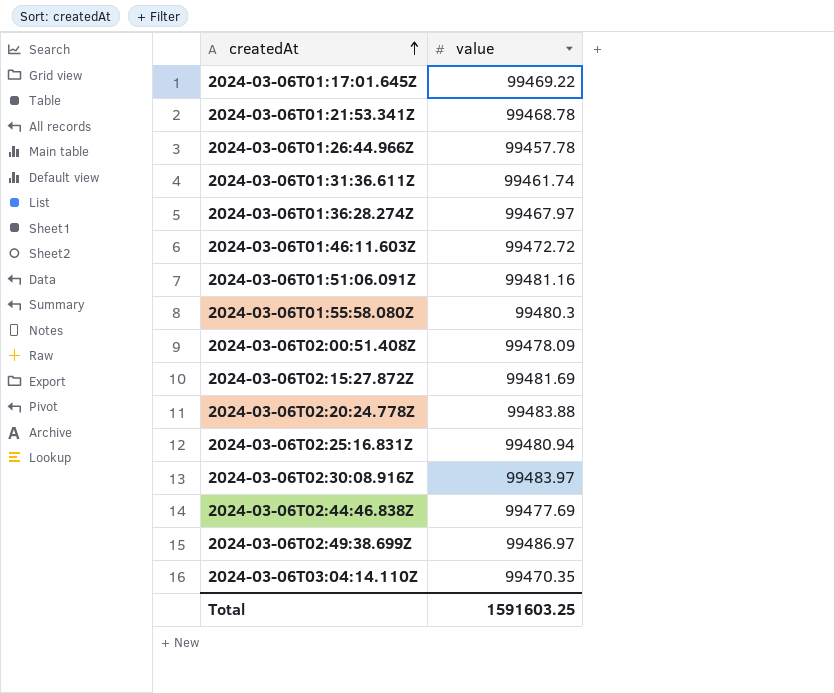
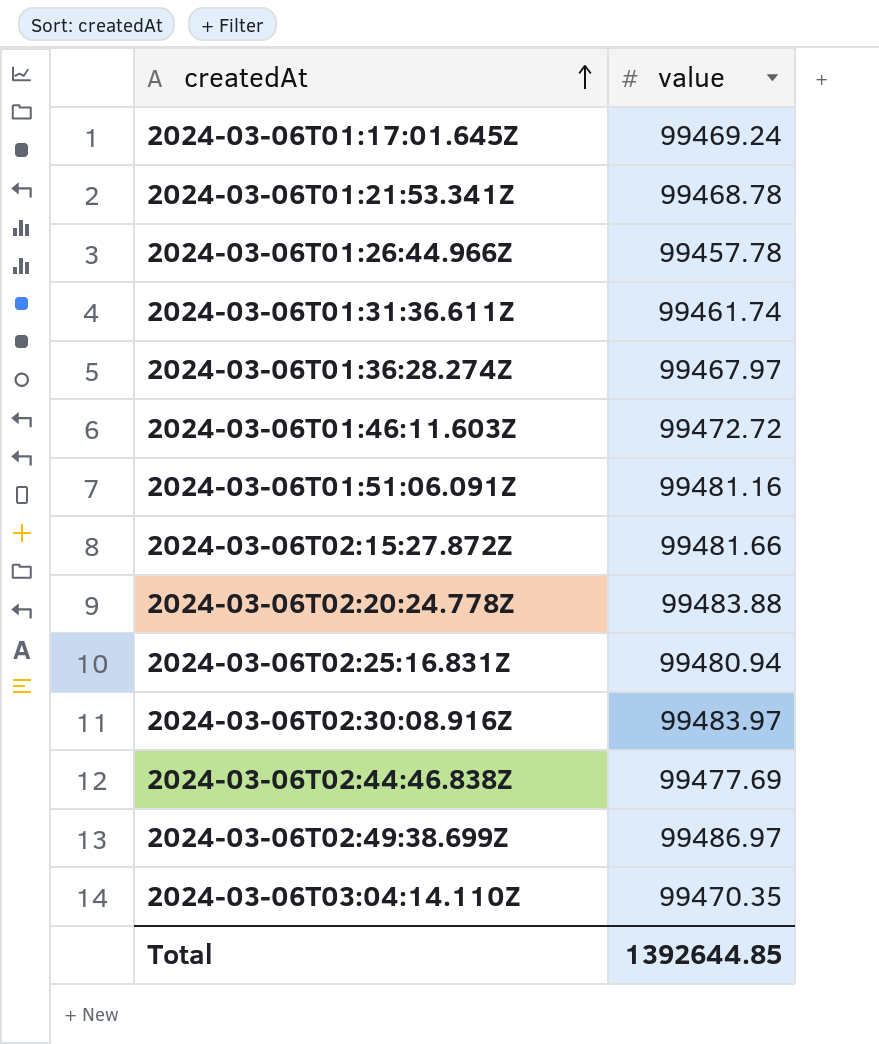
row 2024-03-06T01:55:58.080Z: 99480.3 -> none
row 2024-03-06T02:00:51.408Z: 99478.09 -> none
2024-03-06T01:17:01.645Z | value: 99469.22 -> 99469.24
2024-03-06T02:15:27.872Z | value: 99481.69 -> 99481.66
Total | value: 1591603.25 -> 1392644.85

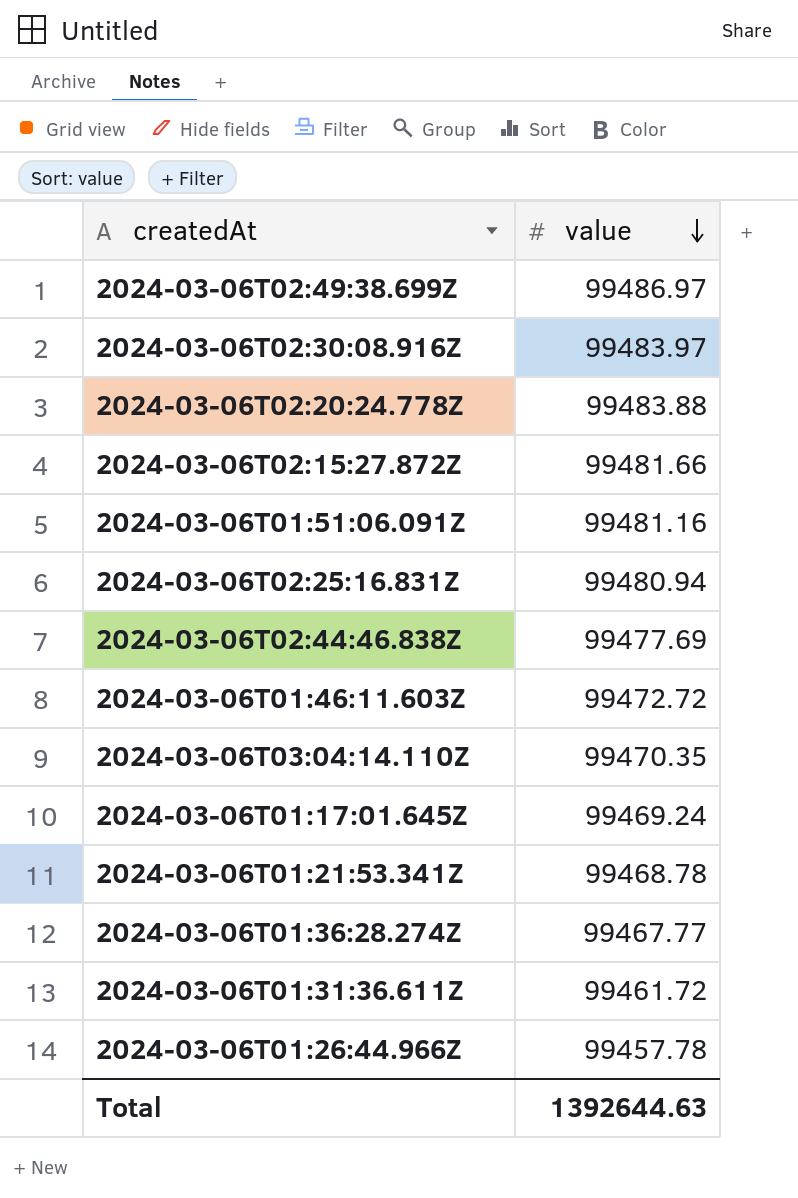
row order: createdAt ascending -> value descending
2024-03-06T01:36:28.274Z | value: 99467.97 -> 99467.77
2024-03-06T01:31:36.611Z | value: 99461.74 -> 99461.72
Total | value: 1392644.85 -> 1392644.63

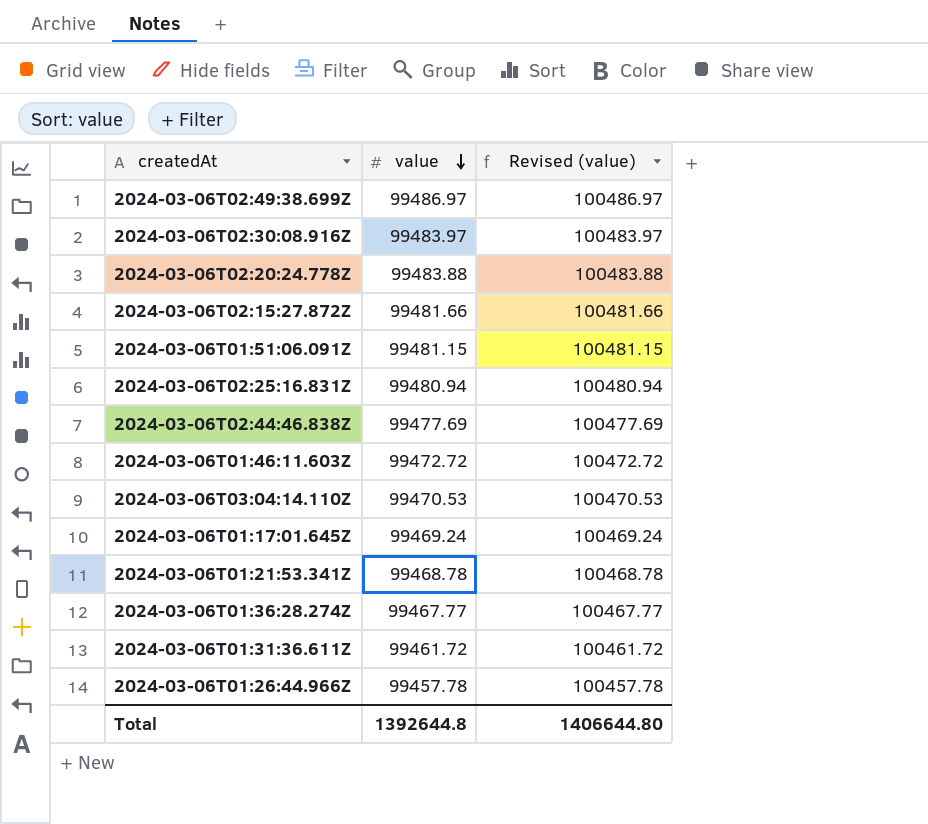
column Revised (value) | formula: none -> [value] + 1000
2024-03-06T01:51:06.091Z | value: 99481.16 -> 99481.15
2024-03-06T03:04:14.110Z | value: 99470.35 -> 99470.53
Total | value: 1392644.63 -> 1392644.8

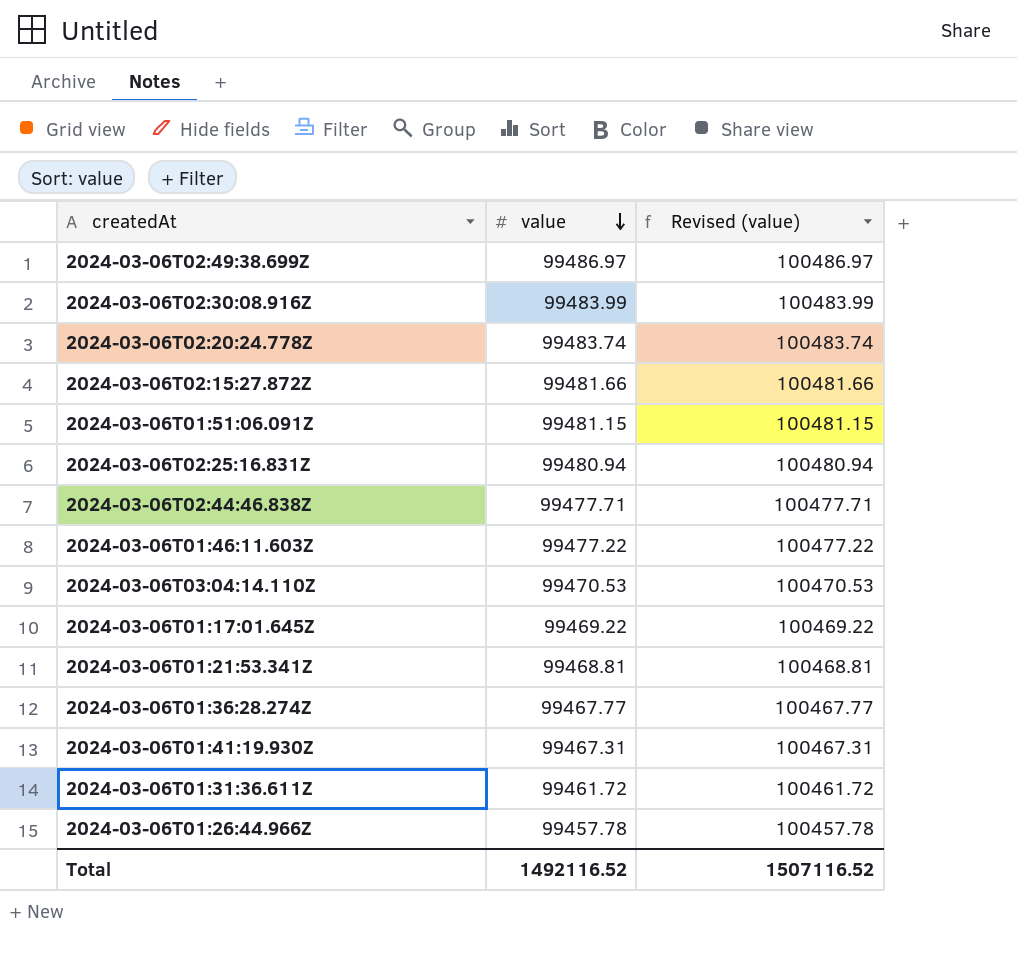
2024-03-06T02:30:08.916Z | value: 99483.97 -> 99483.99
2024-03-06T02:30:08.916Z | Revised (value): 100483.97 -> 100483.99
2024-03-06T02:20:24.778Z | value: 99483.88 -> 99483.74
2024-03-06T02:20:24.778Z | Revised (value): 100483.88 -> 100483.74
2024-03-06T02:44:46.838Z | value: 99477.69 -> 99477.71
2024-03-06T02:44:46.838Z | Revised (value): 100477.69 -> 100477.71
2024-03-06T01:46:11.603Z | value: 99472.72 -> 99477.22
2024-03-06T01:46:11.603Z | Revised (value): 100472.72 -> 100477.22
2024-03-06T01:17:01.645Z | value: 99469.24 -> 99469.22
2024-03-06T01:17:01.645Z | Revised (value): 100469.24 -> 100469.22
2024-03-06T01:21:53.341Z | value: 99468.78 -> 99468.81
2024-03-06T01:21:53.341Z | Revised (value): 100468.78 -> 100468.81
row 2024-03-06T01:41:19.930Z: none -> 99467.31 | 100467.31
Total | value: 1392644.8 -> 1492116.52
Total | Revised (value): 1406644.80 -> 1507116.52

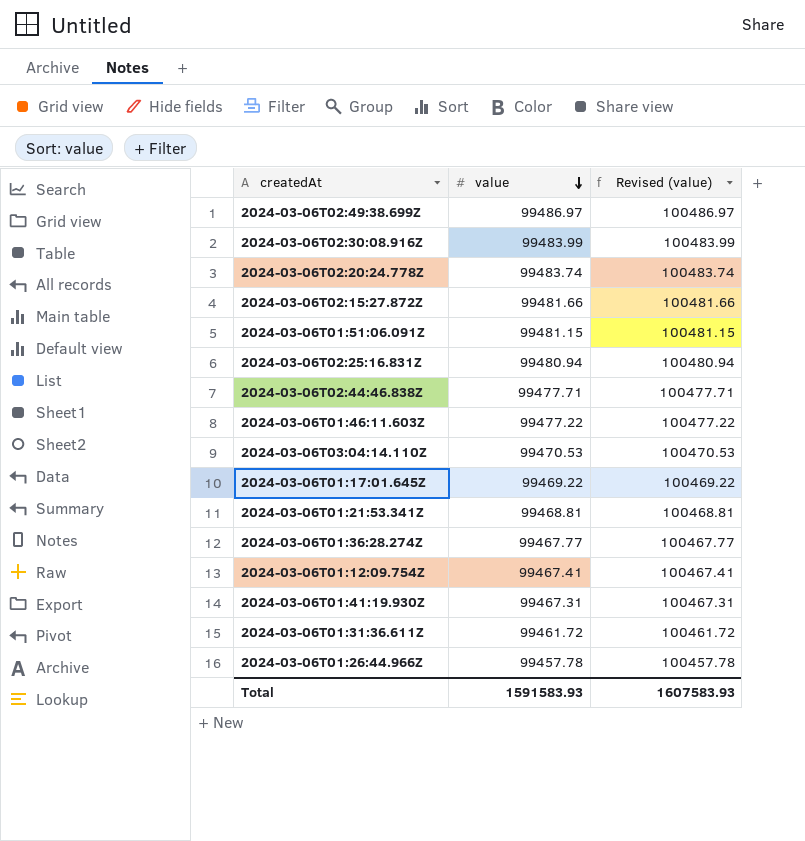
row 2024-03-06T01:12:09.754Z: none -> 99467.41 | 100467.41
Total | value: 1492116.52 -> 1591583.93
Total | Revised (value): 1507116.52 -> 1607583.93

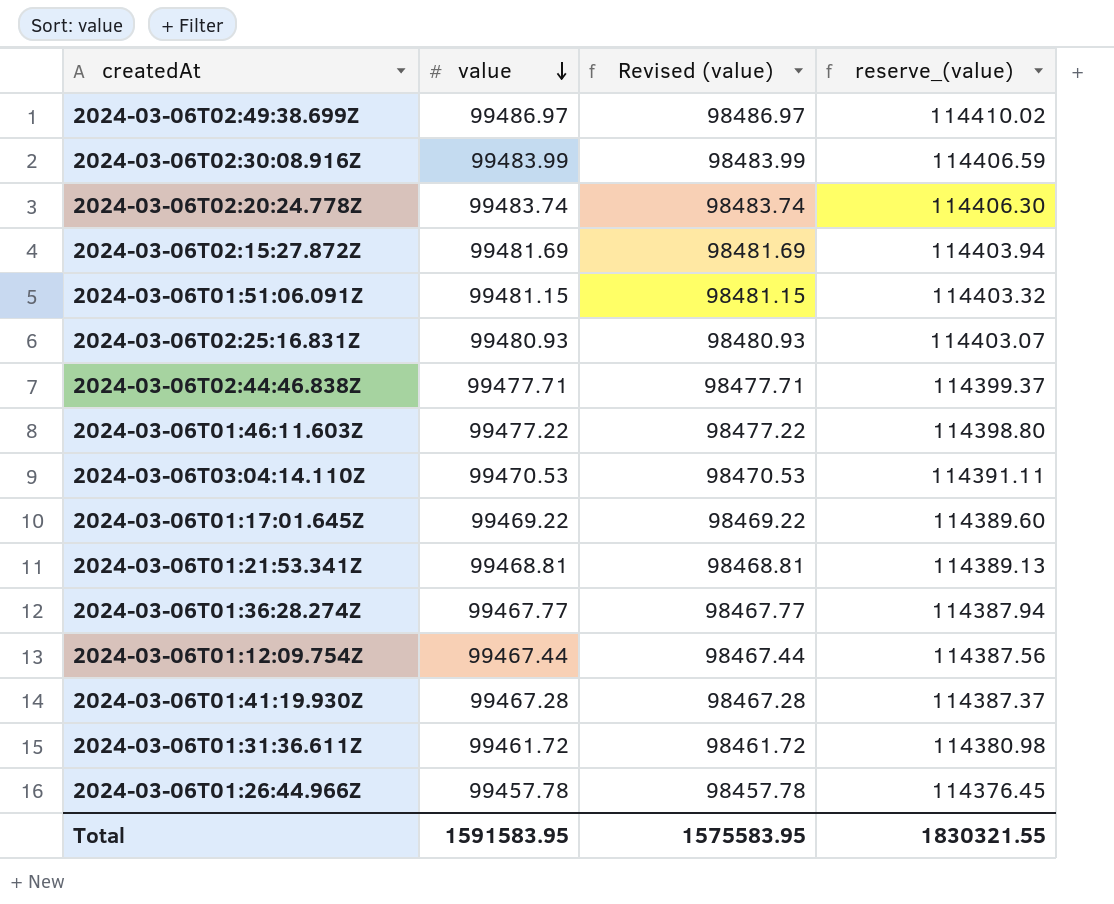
column Revised (value) | formula: [value] + 1000 -> [value] - 1000
column reserve_(value) | formula: none -> [value] * 1.15
2024-03-06T02:15:27.872Z | value: 99481.66 -> 99481.69
2024-03-06T02:25:16.831Z | value: 99480.94 -> 99480.93
2024-03-06T01:12:09.754Z | value: 99467.41 -> 99467.44
2024-03-06T01:41:19.930Z | value: 99467.31 -> 99467.28
Total | value: 1591583.93 -> 1591583.95
Total | Revised (value): 1607583.93 -> 1575583.95

